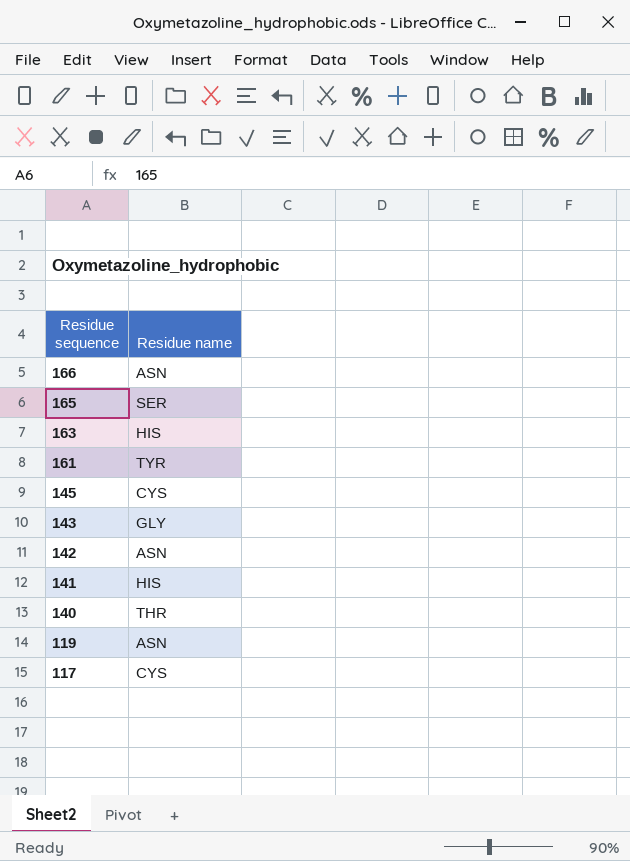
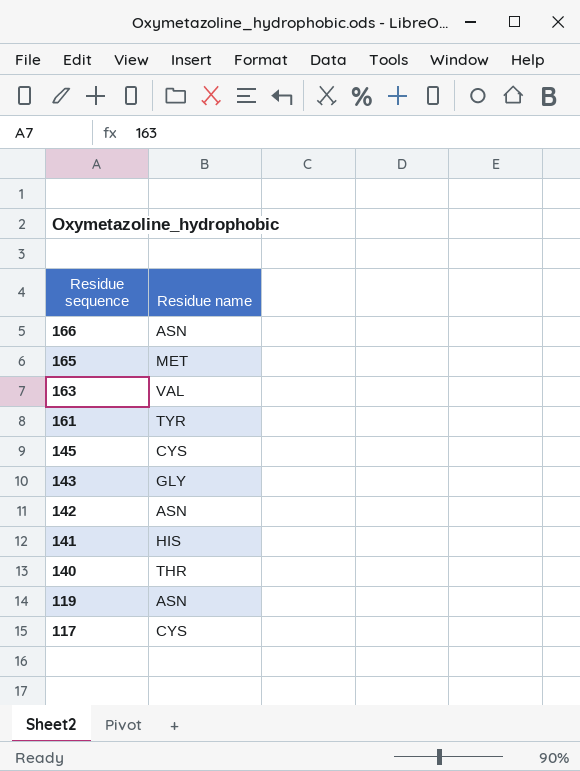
165 | Residue name: SER -> MET
163 | Residue name: HIS -> VAL

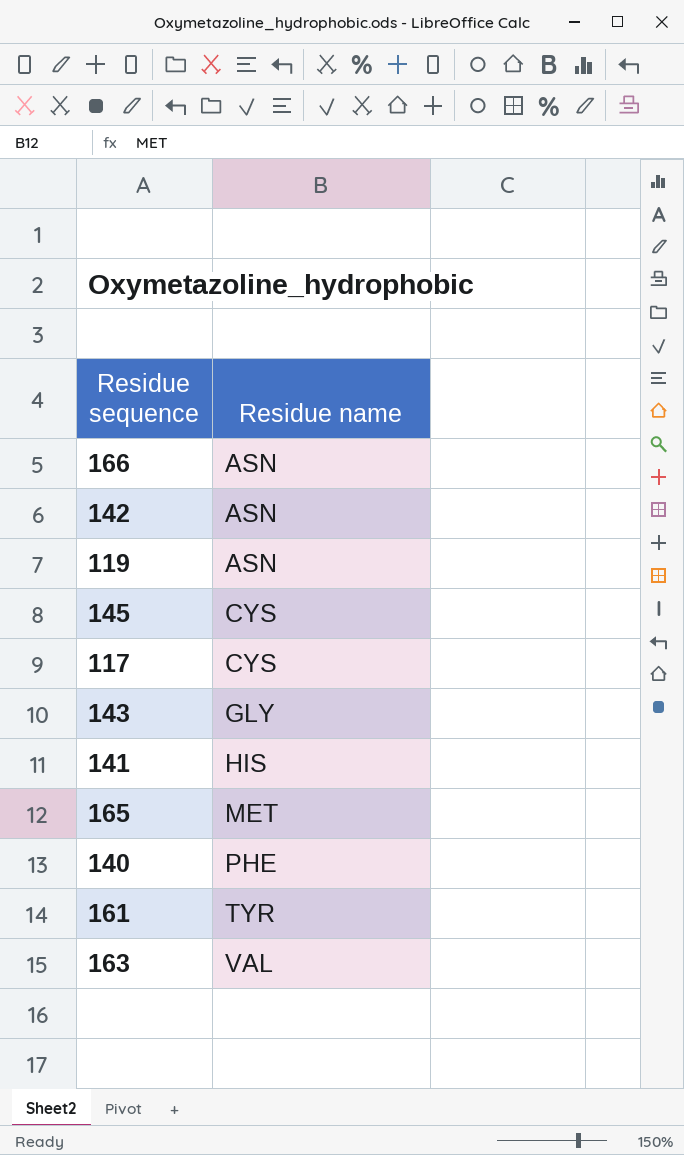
row order: Residue sequence descending -> Residue name ascending
140 | Residue name: THR -> PHE

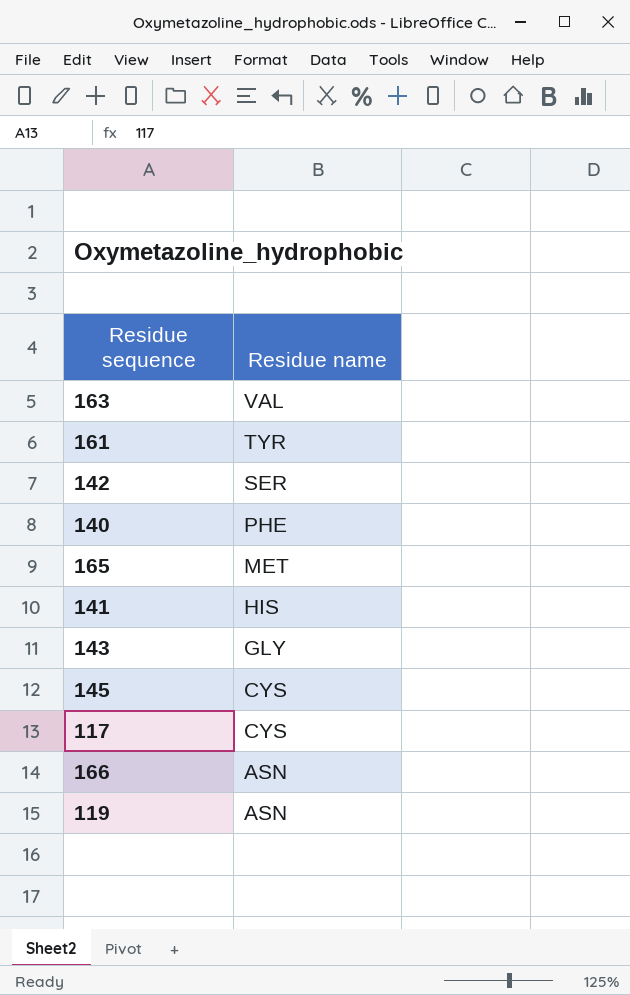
row order: Residue name ascending -> Residue name descending
142 | Residue name: ASN -> SER

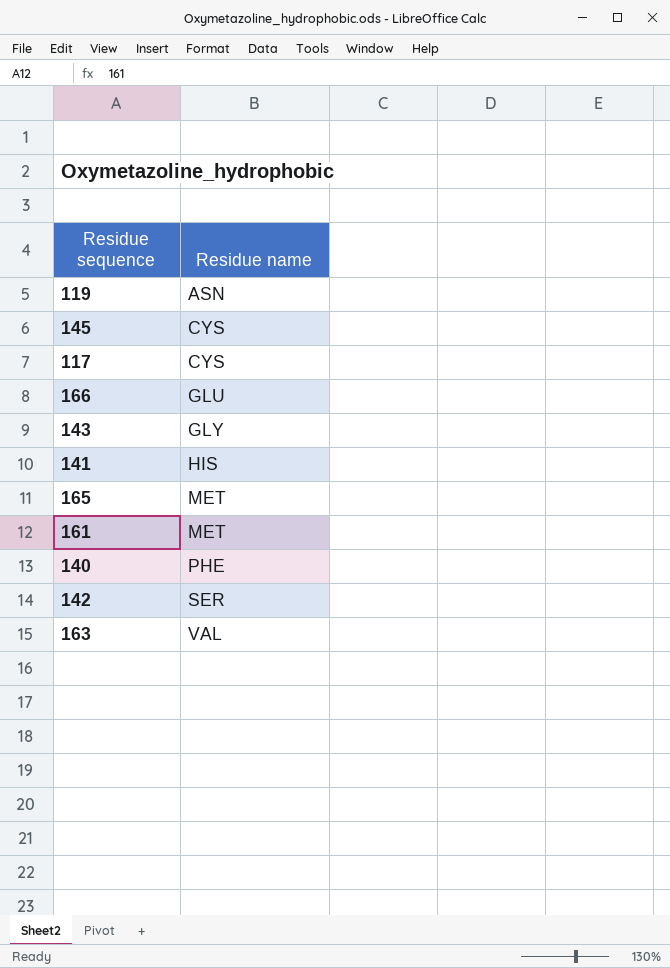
row order: Residue name descending -> Residue name ascending
166 | Residue name: ASN -> GLU
161 | Residue name: TYR -> MET

